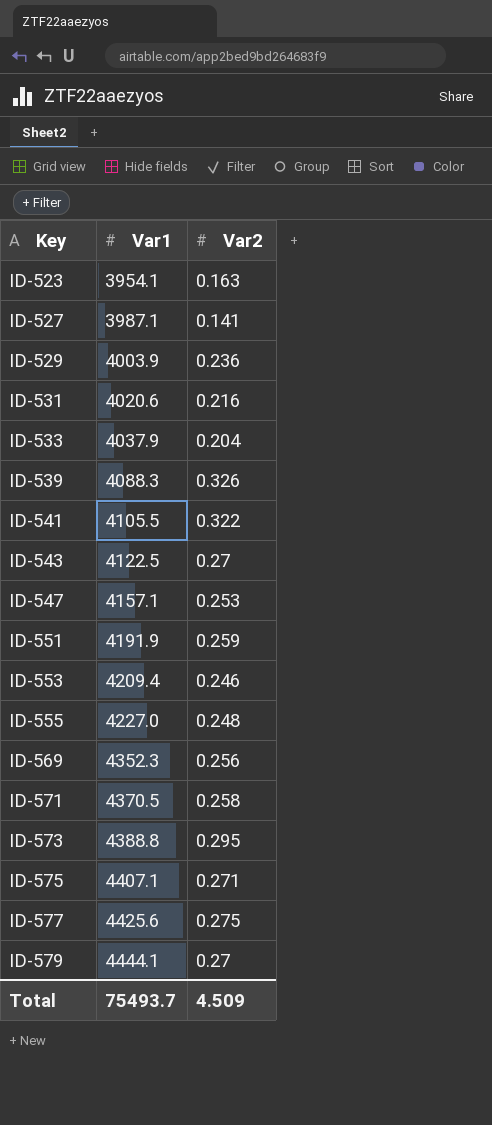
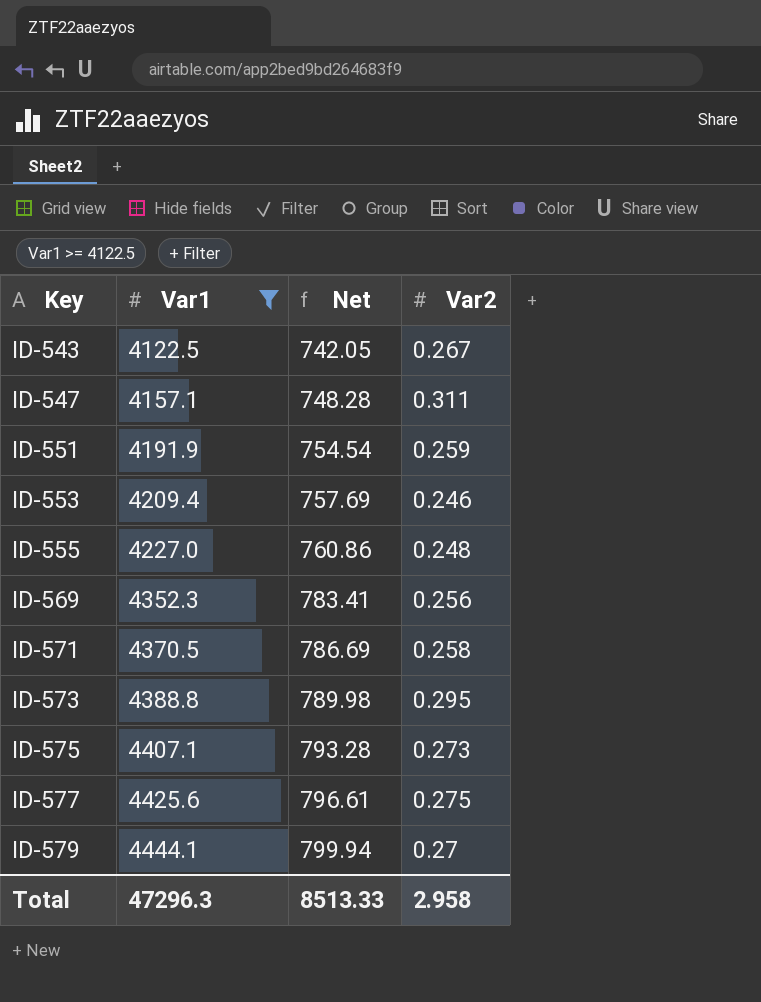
filter: none -> Var1 >= 4122.5
column Net | formula: none -> [Var1] * 0.18
ID-543 | Var2: 0.27 -> 0.267
ID-547 | Var2: 0.253 -> 0.311
ID-575 | Var2: 0.271 -> 0.273
Total | Var1: 75493.7 -> 47296.3
Total | Var2: 4.509 -> 2.958

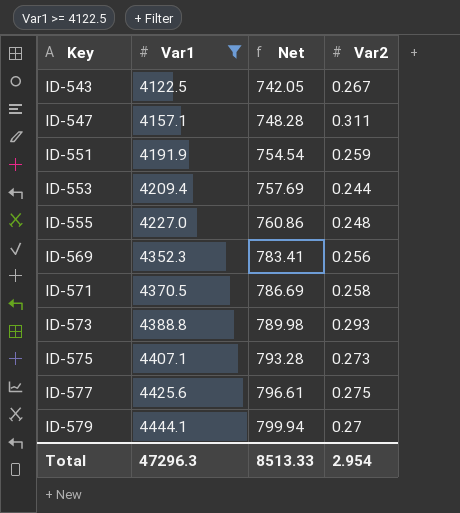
ID-553 | Var2: 0.246 -> 0.244
ID-573 | Var2: 0.295 -> 0.293
Total | Var2: 2.958 -> 2.954

